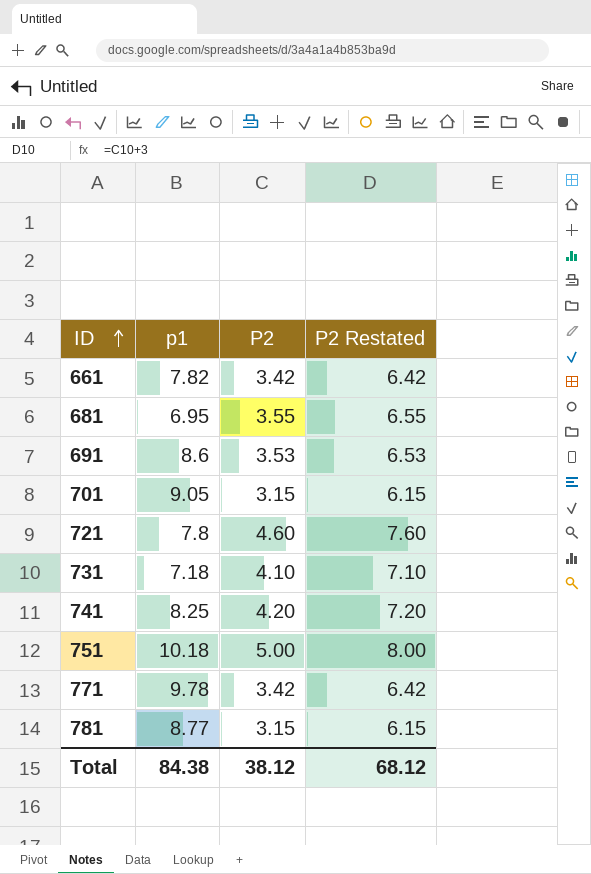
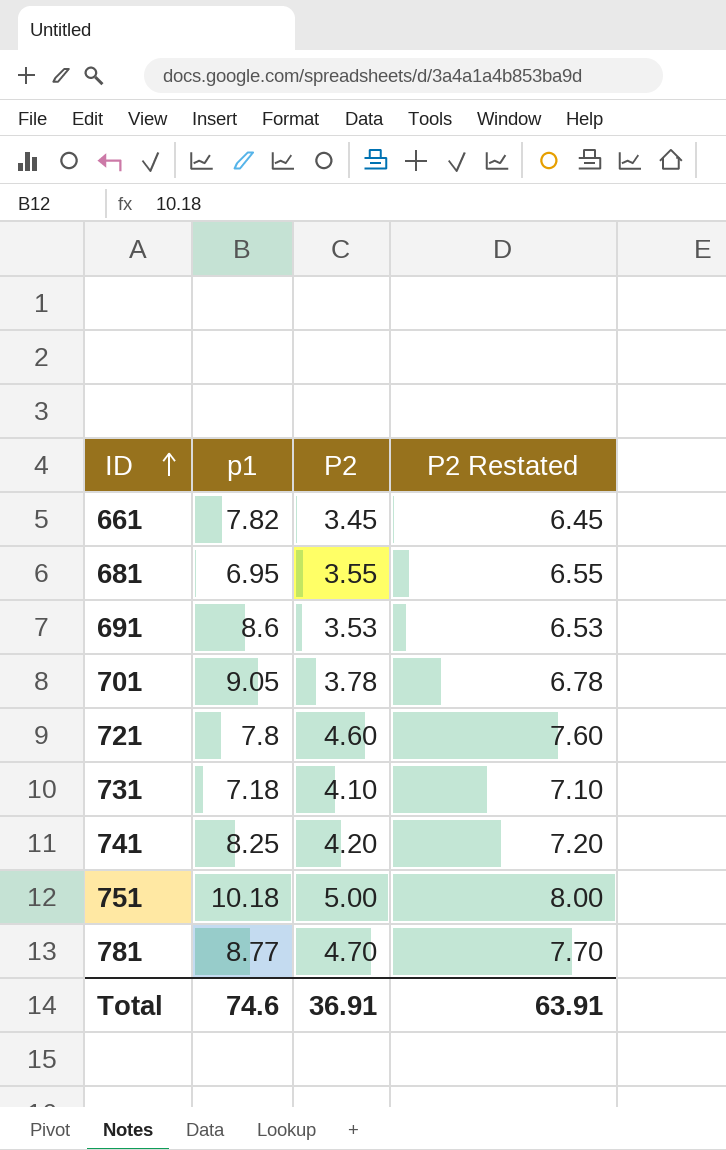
row 771: 9.78 | 3.42 | 6.42 -> none
661 | P2: 3.42 -> 3.45
661 | P2 Restated: 6.42 -> 6.45
701 | P2: 3.15 -> 3.78
701 | P2 Restated: 6.15 -> 6.78
781 | P2: 3.15 -> 4.70
781 | P2 Restated: 6.15 -> 7.70
Total | p1: 84.38 -> 74.6
Total | P2: 38.12 -> 36.91
Total | P2 Restated: 68.12 -> 63.91

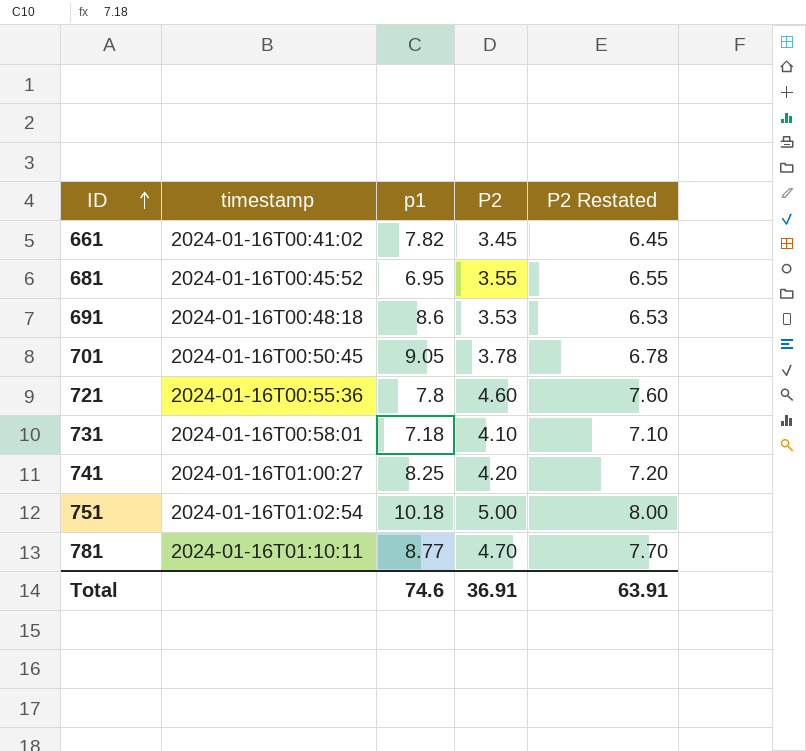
column timestamp | position: none -> 2

